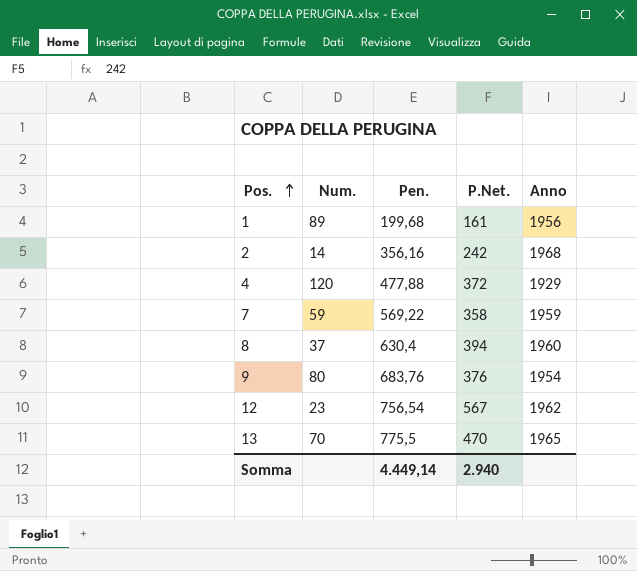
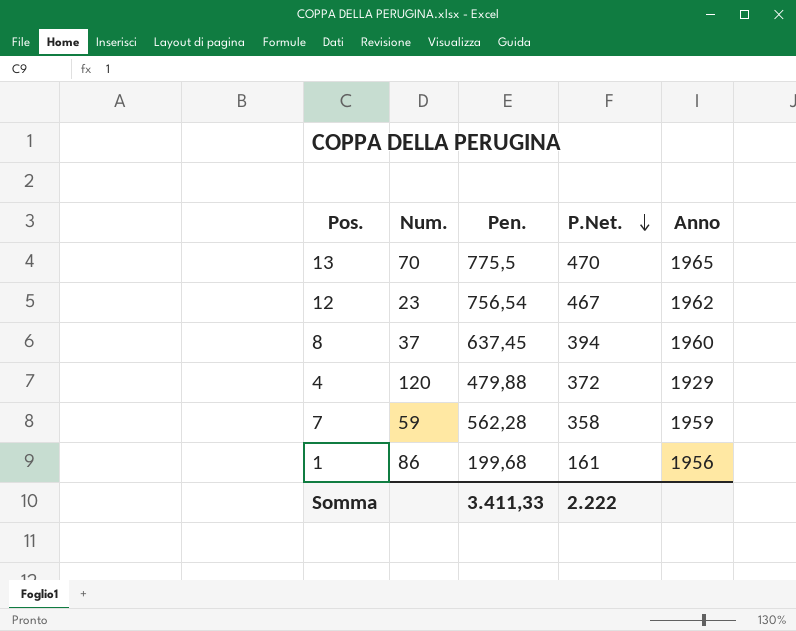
row order: Pos. ascending -> P.Net. descending
row 2: 14 | 356,16 | 242 | 1968 -> none
row 9: 80 | 683,76 | 376 | 1954 -> none
12 | P.Net.: 567 -> 467
8 | Pen.: 630,4 -> 637,45
4 | Pen.: 477,88 -> 479,88
7 | Pen.: 569,22 -> 562,28
1 | Num.: 89 -> 86
Somma | Pen.: 4.449,14 -> 3.411,33
Somma | P.Net.: 2.940 -> 2.222

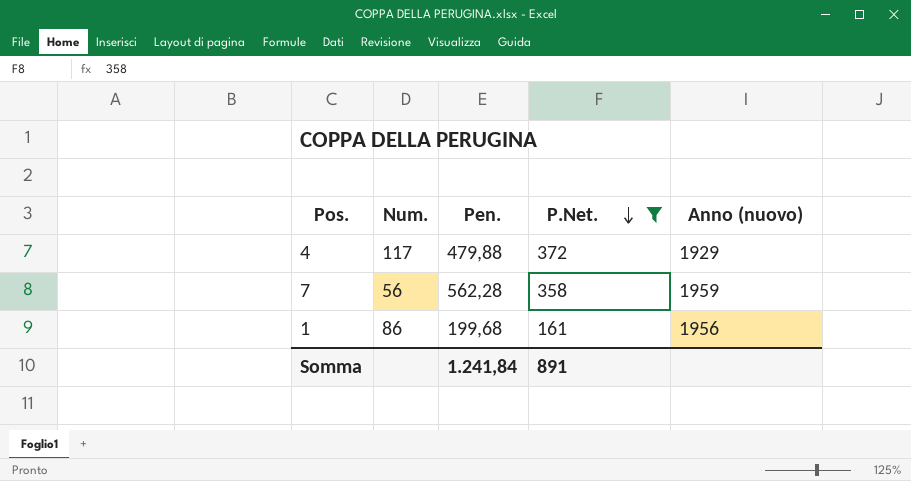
filter: none -> P.Net. <= 372
column name: Anno -> Anno (nuovo)
4 | Num.: 120 -> 117
7 | Num.: 59 -> 56
Somma | Pen.: 3.411,33 -> 1.241,84
Somma | P.Net.: 2.222 -> 891

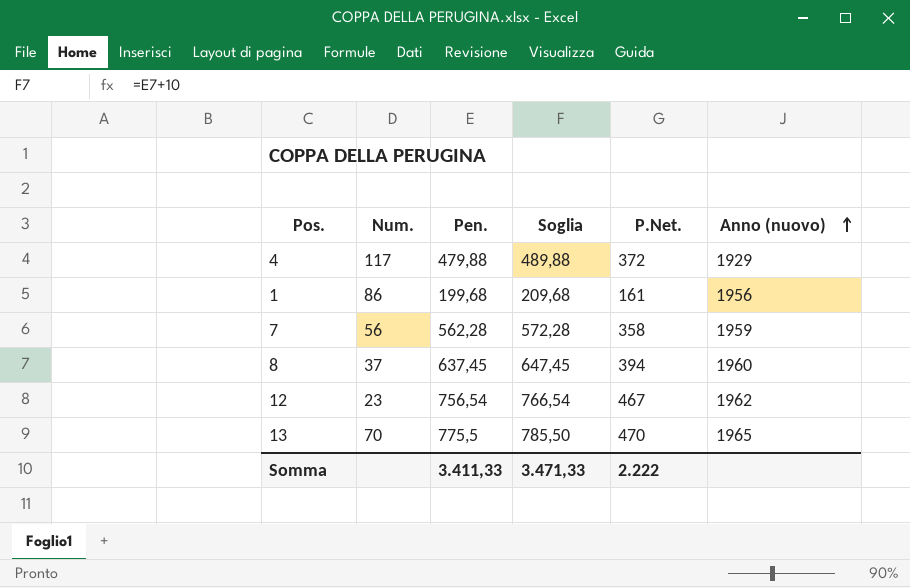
filter: P.Net. <= 372 -> none
row order: P.Net. descending -> Anno (nuovo) ascending
column Soglia | formula: none -> [Pen.] + 10
Somma | Pen.: 1.241,84 -> 3.411,33
Somma | P.Net.: 891 -> 2.222

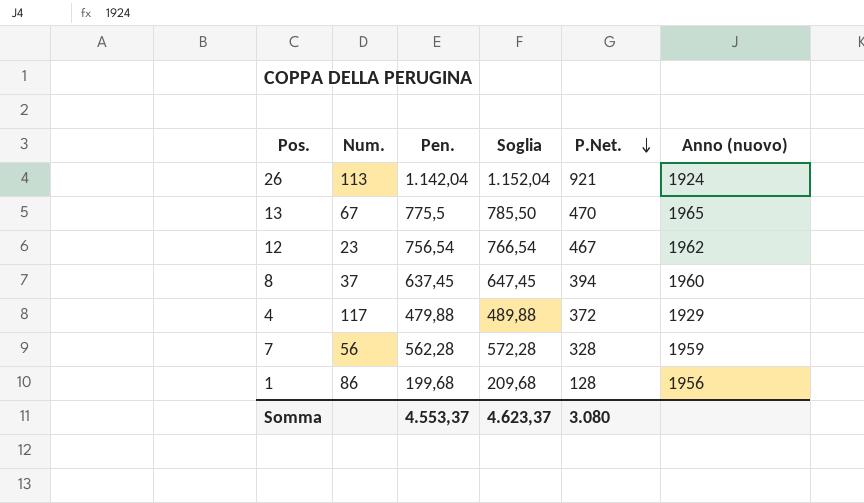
row order: Anno (nuovo) ascending -> P.Net. descending
row 26: none -> 113 | 1.142,04 | 1.152,04 | 921 | 1924
13 | Num.: 70 -> 67
7 | P.Net.: 358 -> 328
1 | P.Net.: 161 -> 128
Somma | Pen.: 3.411,33 -> 4.553,37
Somma | Soglia: 3.471,33 -> 4.623,37
Somma | P.Net.: 2.222 -> 3.080

